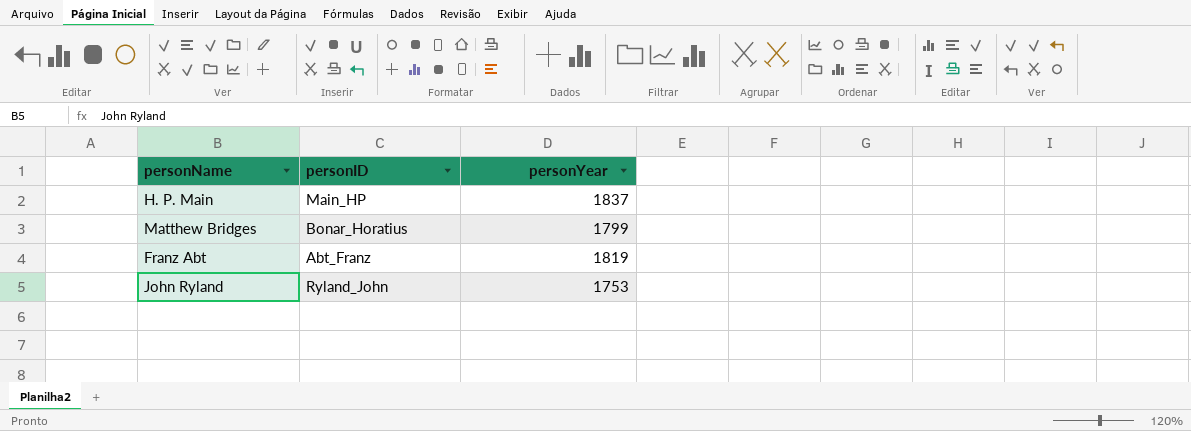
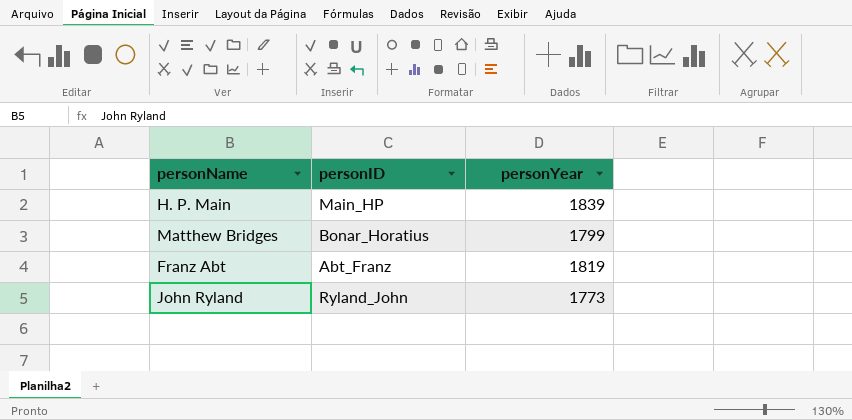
H. P. Main | personYear: 1837 -> 1839
John Ryland | personYear: 1753 -> 1773

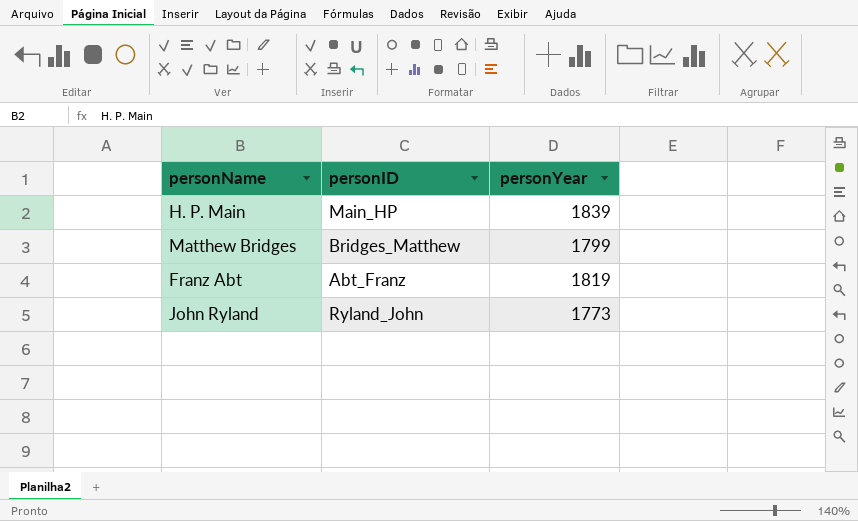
Matthew Bridges | personID: Bonar_Horatius -> Bridges_Matthew

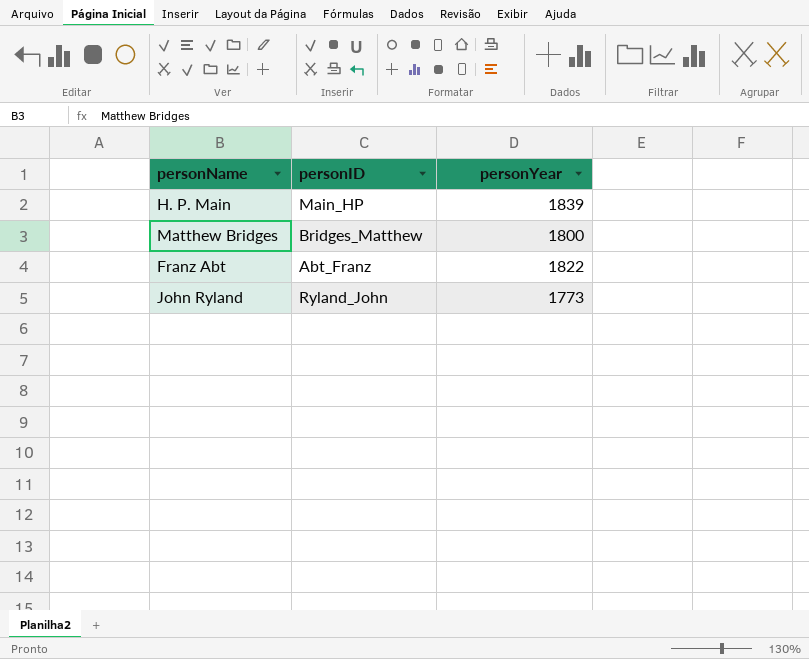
Matthew Bridges | personYear: 1799 -> 1800
Franz Abt | personYear: 1819 -> 1822

